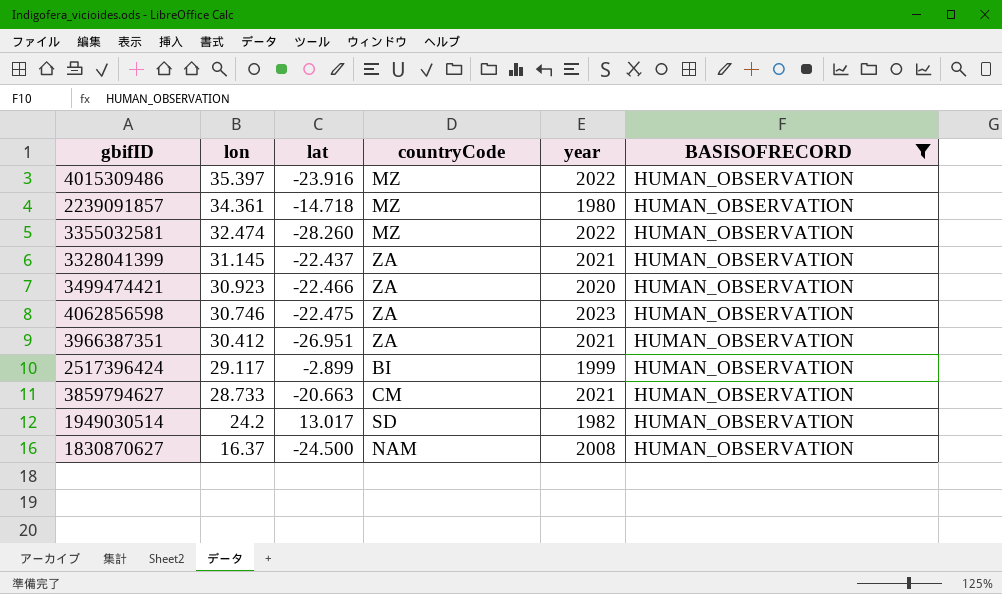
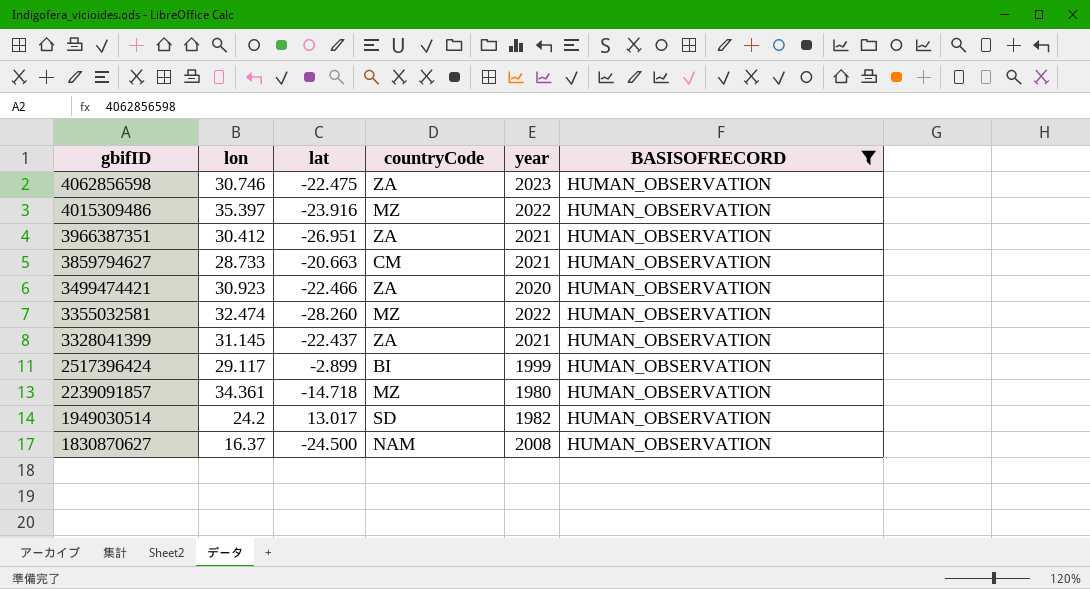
row order: lon descending -> gbifID descending

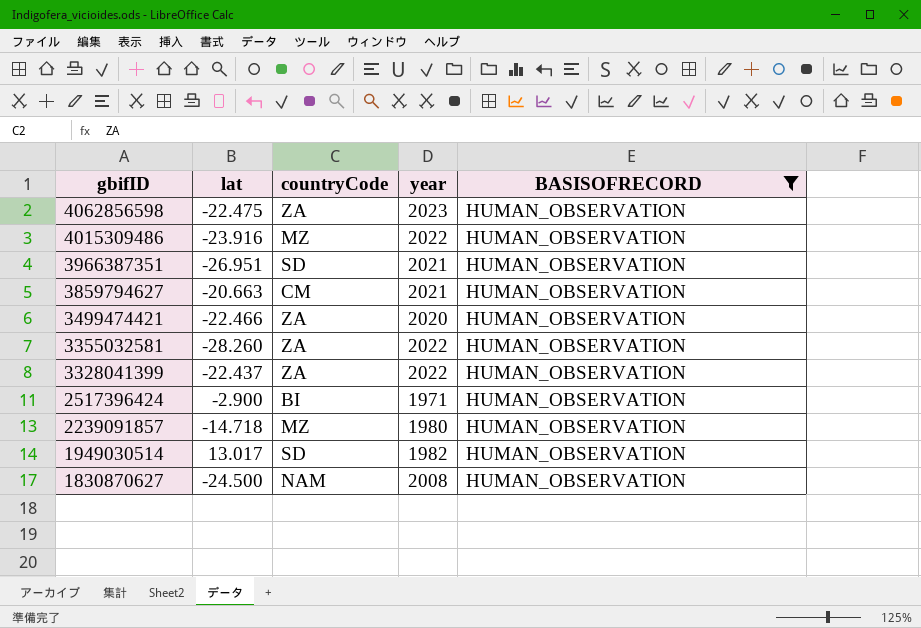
column lon | position: 2 -> none
3966387351 | countryCode: ZA -> SD
3355032581 | countryCode: MZ -> ZA
3328041399 | year: 2021 -> 2022
2517396424 | lat: -2.899 -> -2.900
2517396424 | year: 1999 -> 1971

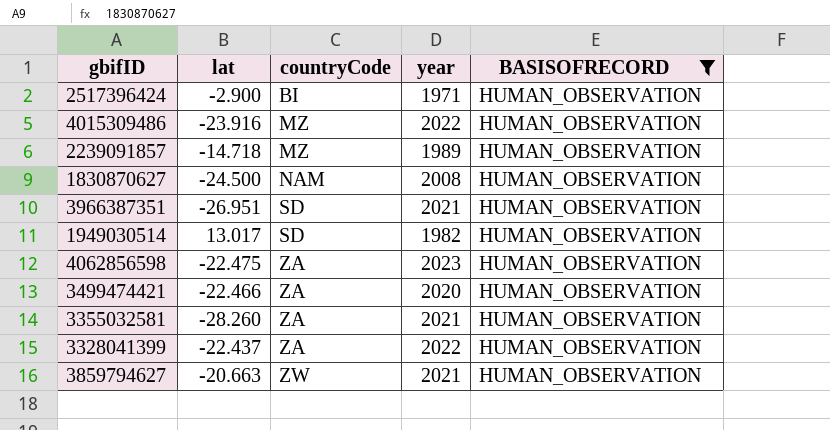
row order: gbifID descending -> countryCode ascending
2239091857 | year: 1980 -> 1989
3355032581 | year: 2022 -> 2021
3859794627 | countryCode: CM -> ZW

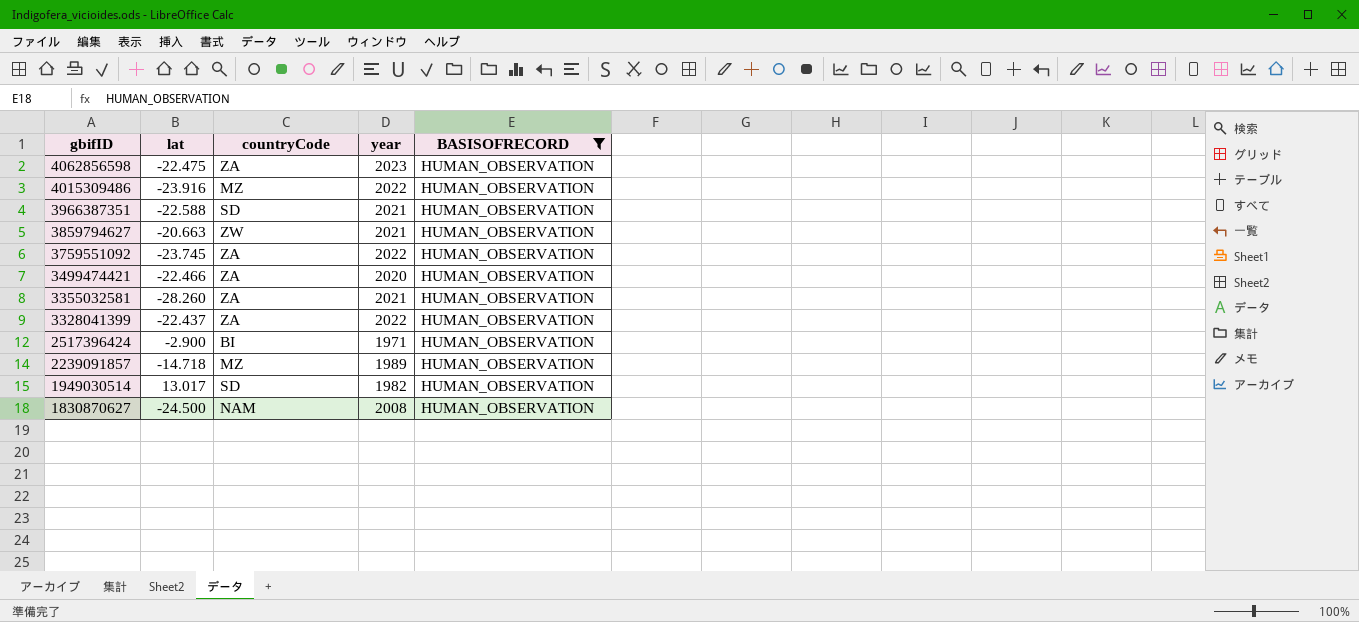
row order: countryCode ascending -> gbifID descending
3966387351 | lat: -26.951 -> -22.588
row 3759551092: none -> -23.745 | ZA | 2022 | HUMAN_OBSERVATION

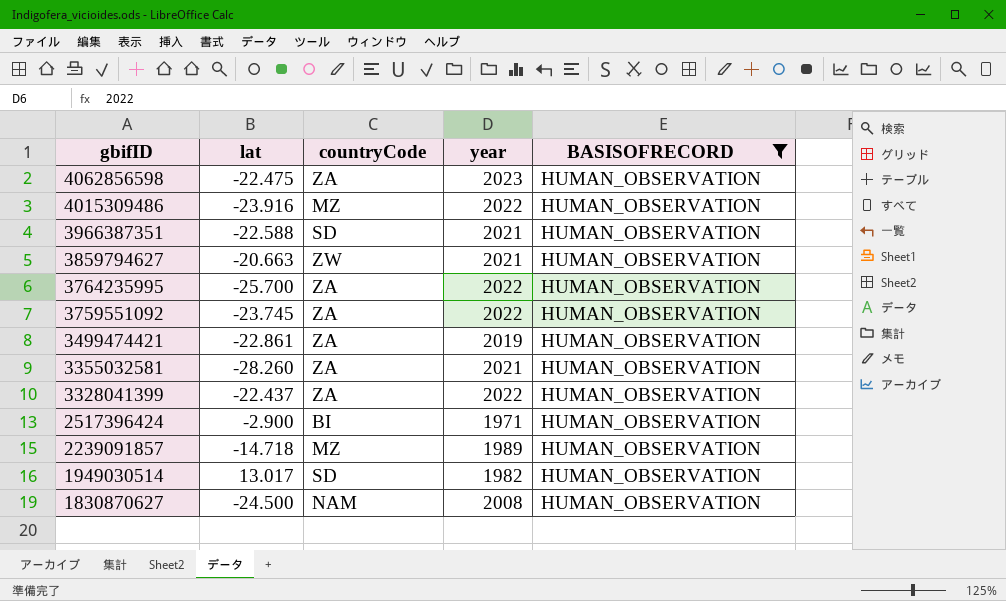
row 3764235995: none -> -25.700 | ZA | 2022 | HUMAN_OBSERVATION
3499474421 | lat: -22.466 -> -22.861
3499474421 | year: 2020 -> 2019

